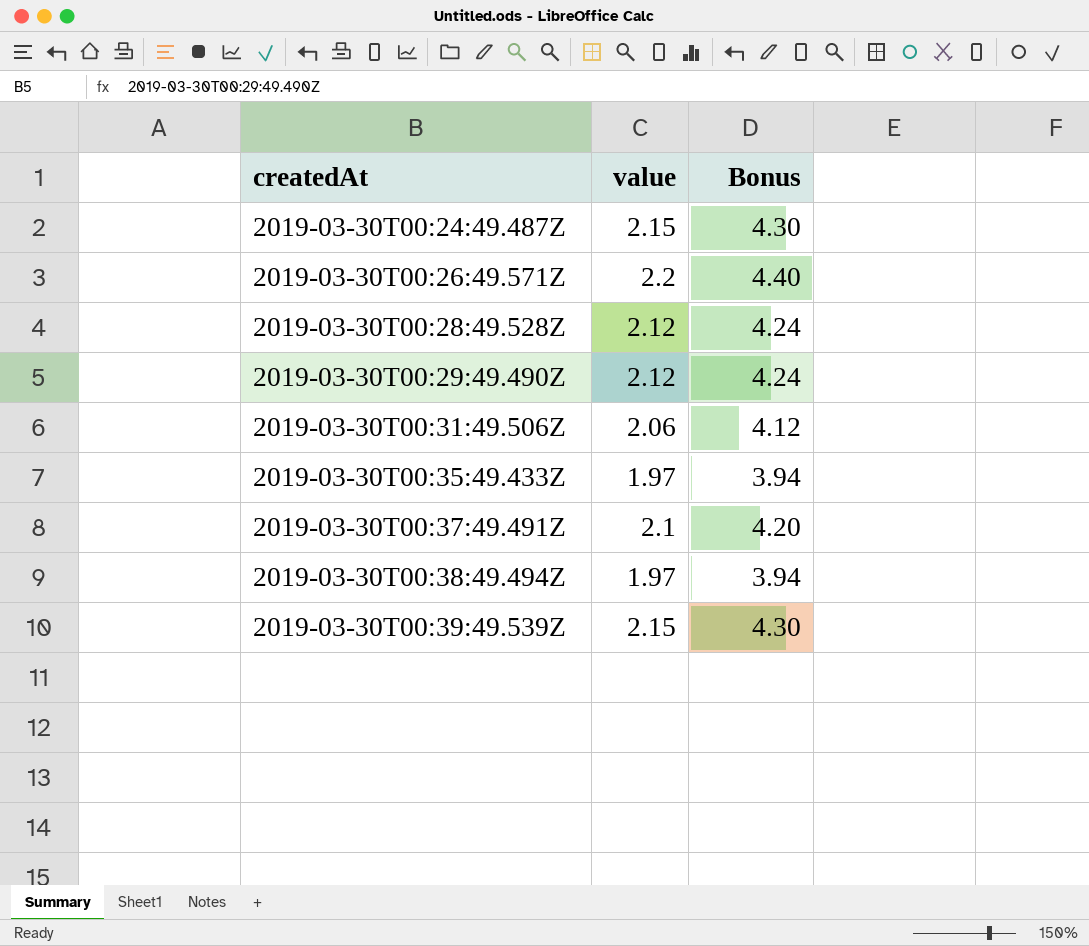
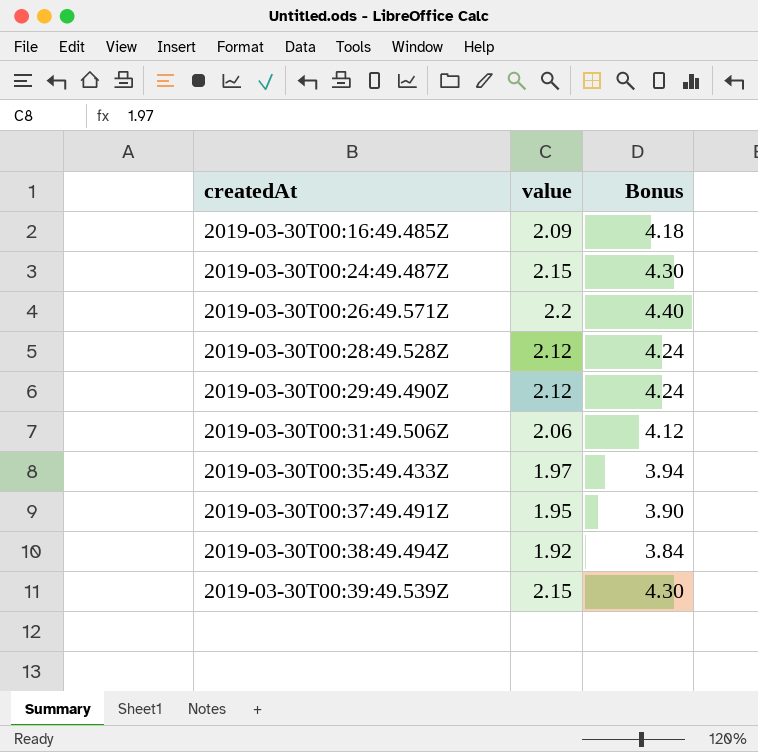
row 2019-03-30T00:16:49.485Z: none -> 2.09 | 4.18
2019-03-30T00:37:49.491Z | value: 2.1 -> 1.95
2019-03-30T00:37:49.491Z | Bonus: 4.20 -> 3.90
2019-03-30T00:38:49.494Z | value: 1.97 -> 1.92
2019-03-30T00:38:49.494Z | Bonus: 3.94 -> 3.84

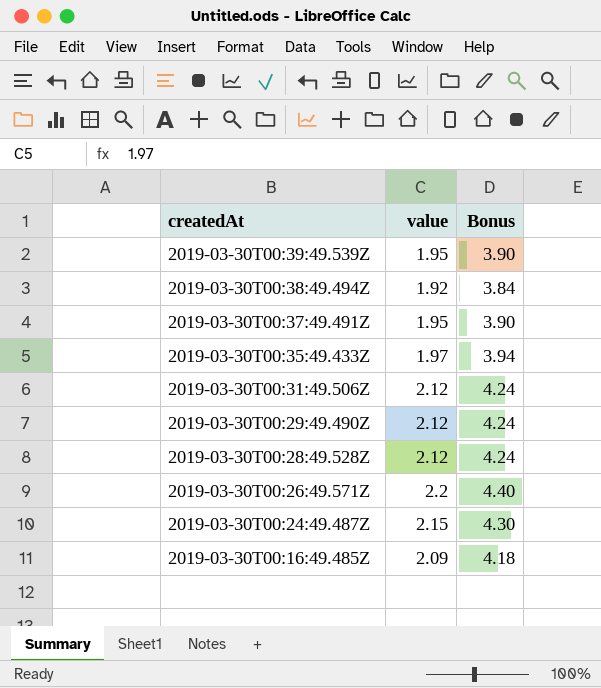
row order: createdAt ascending -> createdAt descending
2019-03-30T00:39:49.539Z | value: 2.15 -> 1.95
2019-03-30T00:39:49.539Z | Bonus: 4.30 -> 3.90
2019-03-30T00:31:49.506Z | value: 2.06 -> 2.12
2019-03-30T00:31:49.506Z | Bonus: 4.12 -> 4.24

